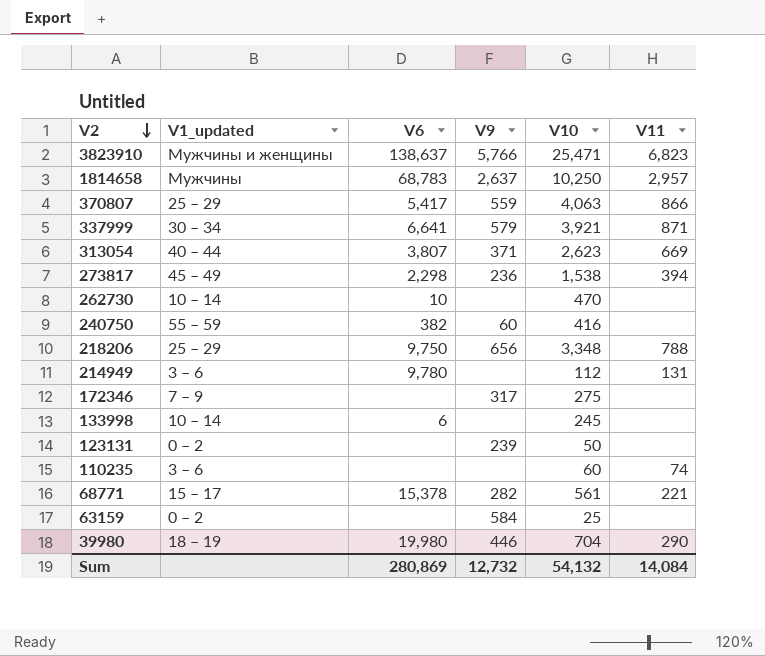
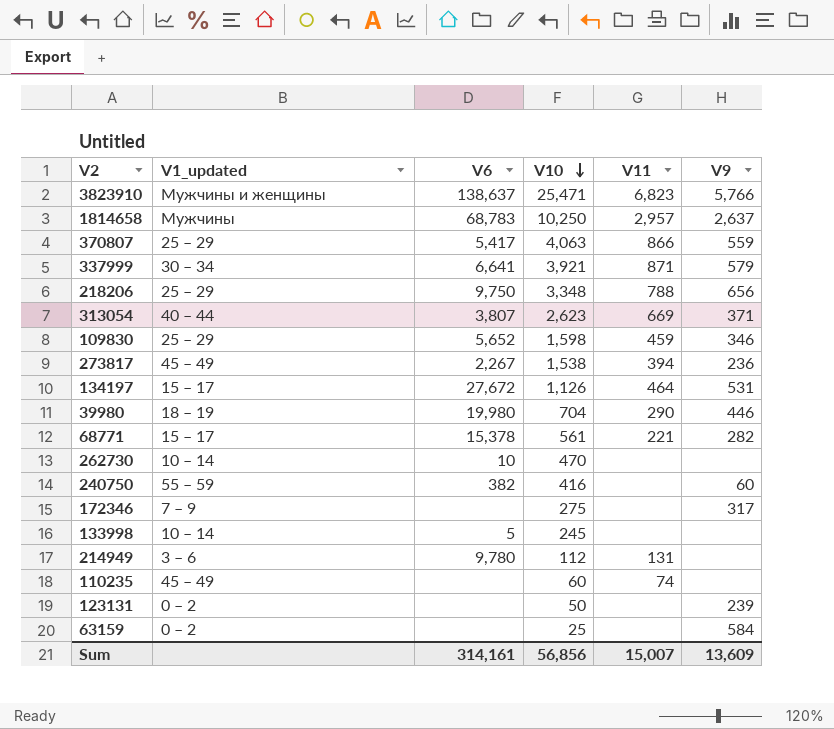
row order: V2 descending -> V10 descending
column V9 | position: 4 -> 6
row 109830: none -> 25 – 29 | 5,652 | 1,598 | 459 | 346
273817 | V6: 2,298 -> 2,267
row 134197: none -> 15 – 17 | 27,672 | 1,126 | 464 | 531
133998 | V6: 6 -> 5
110235 | V1_updated: 3 – 6 -> 45 – 49
Sum | V6: 280,869 -> 314,161
Sum | V10: 54,132 -> 56,856
Sum | V11: 14,084 -> 15,007
Sum | V9: 12,732 -> 13,609

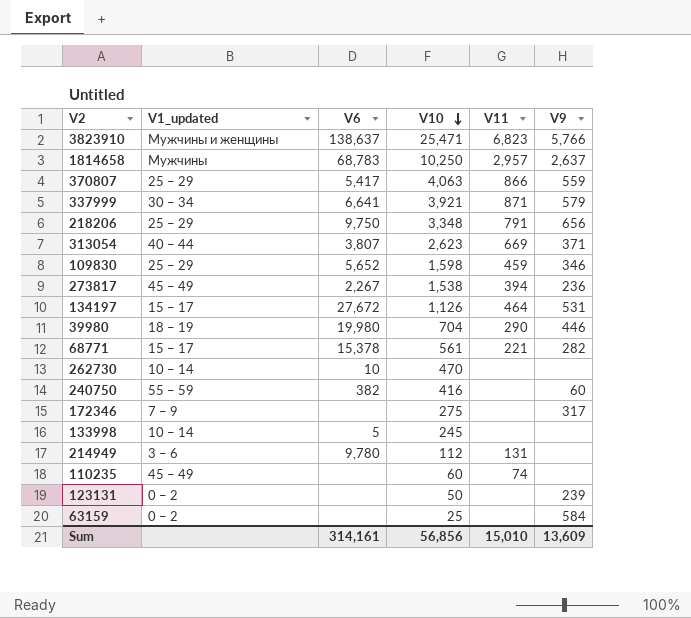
218206 | V11: 788 -> 791
Sum | V11: 15,007 -> 15,010

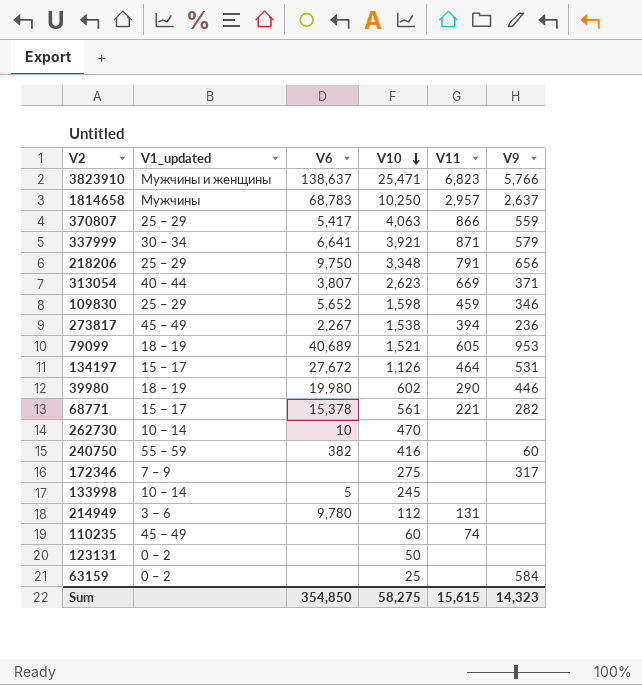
row 79099: none -> 18 – 19 | 40,689 | 1,521 | 605 | 953
39980 | V10: 704 -> 602
123131 | V9: 239 -> none
Sum | V6: 314,161 -> 354,850
Sum | V10: 56,856 -> 58,275
Sum | V11: 15,010 -> 15,615
Sum | V9: 13,609 -> 14,323

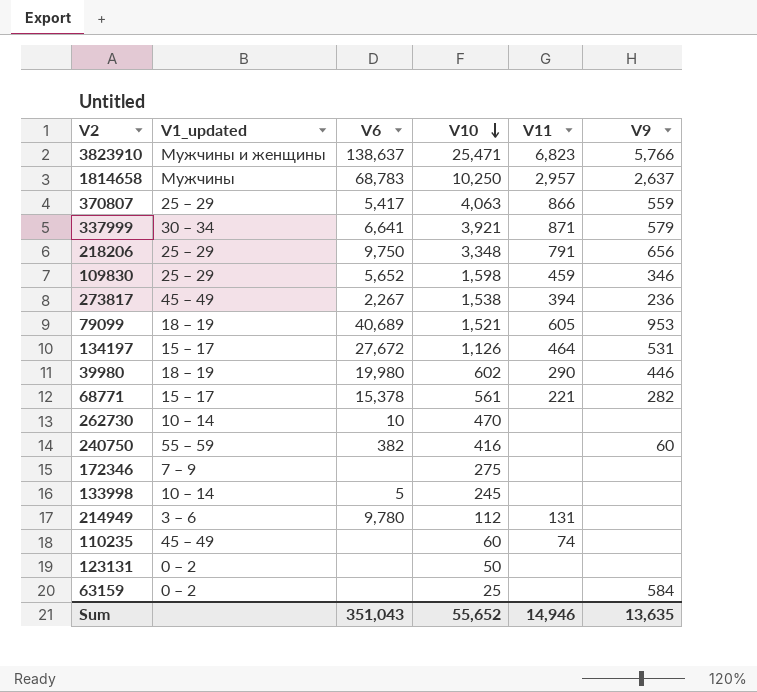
row 313054: 40 – 44 | 3,807 | 2,623 | 669 | 371 -> none
172346 | V9: 317 -> none
Sum | V6: 354,850 -> 351,043
Sum | V10: 58,275 -> 55,652
Sum | V11: 15,615 -> 14,946
Sum | V9: 14,323 -> 13,635

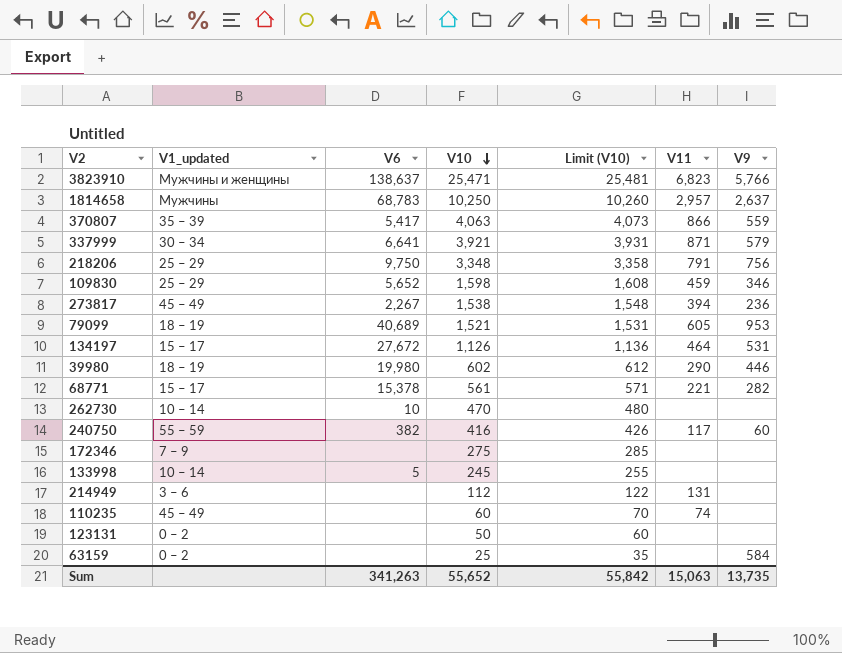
column Limit (V10) | formula: none -> [V10] + 10
370807 | V1_updated: 25 – 29 -> 35 – 39
218206 | V9: 656 -> 756
240750 | V11: none -> 117
214949 | V6: 9,780 -> none
Sum | V6: 351,043 -> 341,263
Sum | V11: 14,946 -> 15,063
Sum | V9: 13,635 -> 13,735

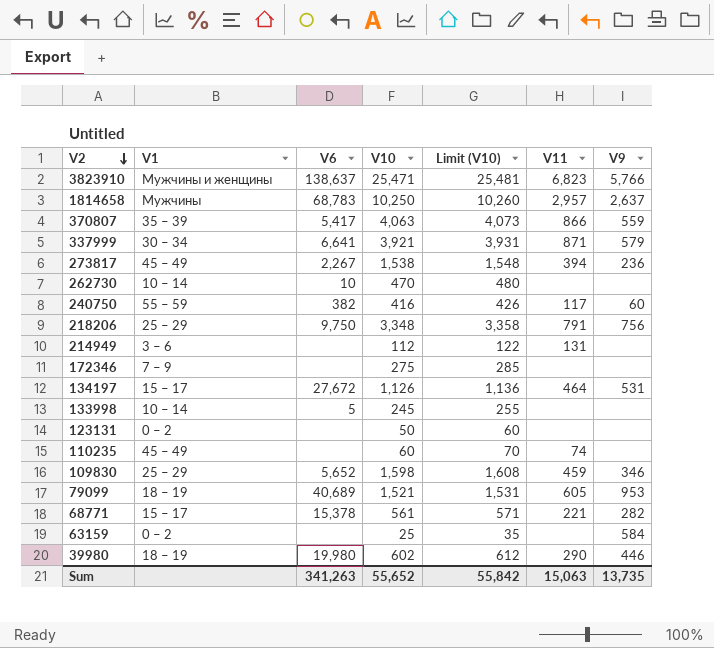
row order: V10 descending -> V2 descending
column name: V1_updated -> V1

